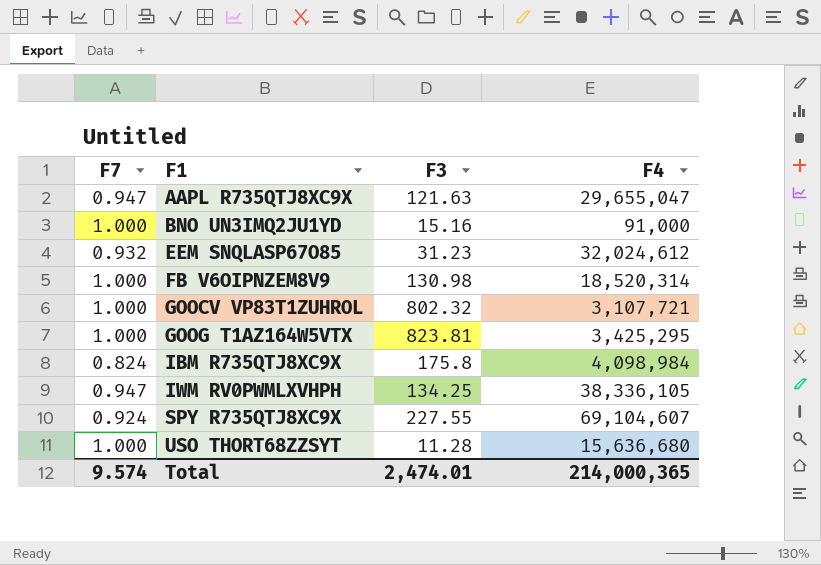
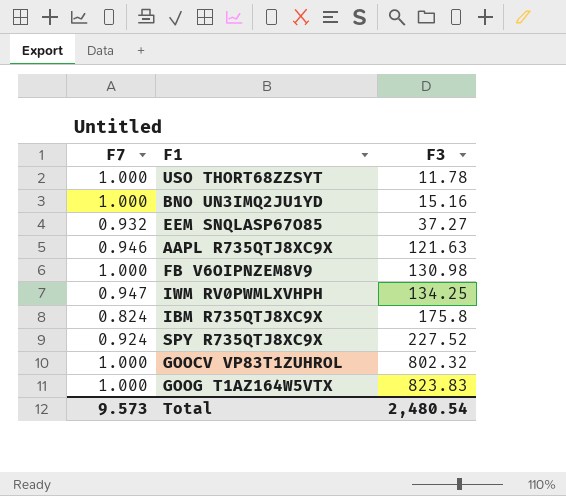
row order: F1 ascending -> F3 ascending
column F4 | position: 4 -> none
USO THORT68ZZSYT | F3: 11.28 -> 11.78
EEM SNQLASP67O85 | F3: 31.23 -> 37.27
AAPL R735QTJ8XC9X | F7: 0.947 -> 0.946
SPY R735QTJ8XC9X | F3: 227.55 -> 227.52
GOOG T1AZ164W5VTX | F3: 823.81 -> 823.83
Total | F7: 9.574 -> 9.573
Total | F3: 2,474.01 -> 2,480.54

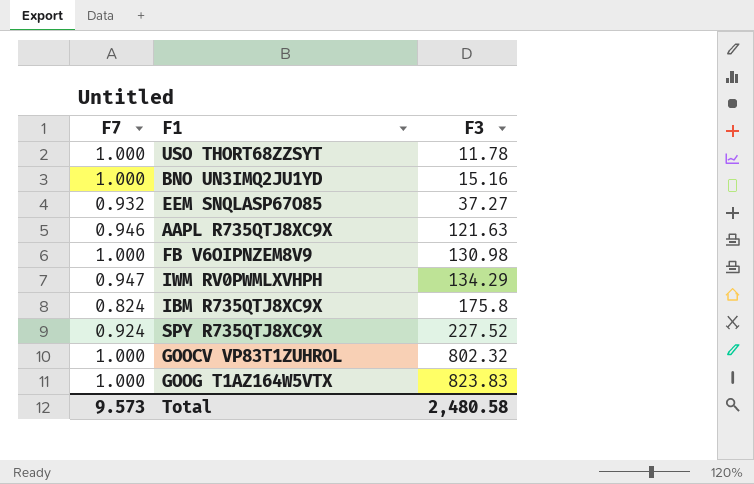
IWM RV0PWMLXVHPH | F3: 134.25 -> 134.29
Total | F3: 2,480.54 -> 2,480.58

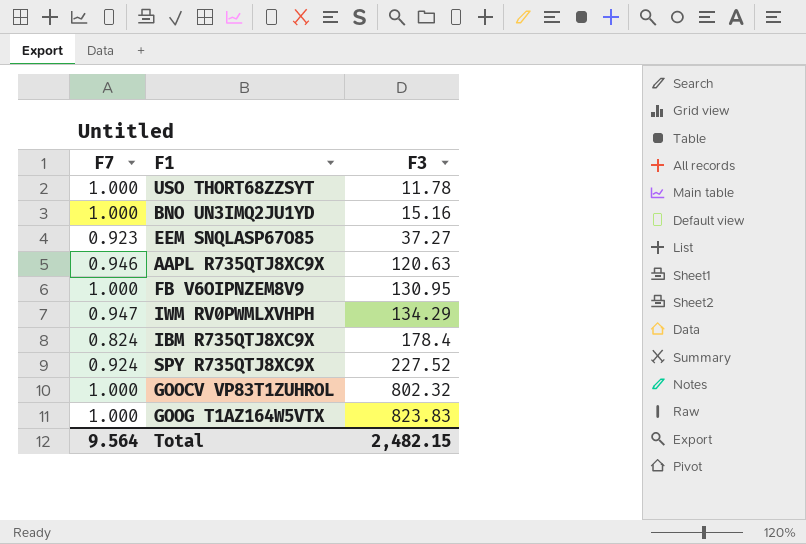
EEM SNQLASP67O85 | F7: 0.932 -> 0.923
AAPL R735QTJ8XC9X | F3: 121.63 -> 120.63
FB V6OIPNZEM8V9 | F3: 130.98 -> 130.95
IBM R735QTJ8XC9X | F3: 175.8 -> 178.4
Total | F7: 9.573 -> 9.564
Total | F3: 2,480.58 -> 2,482.15

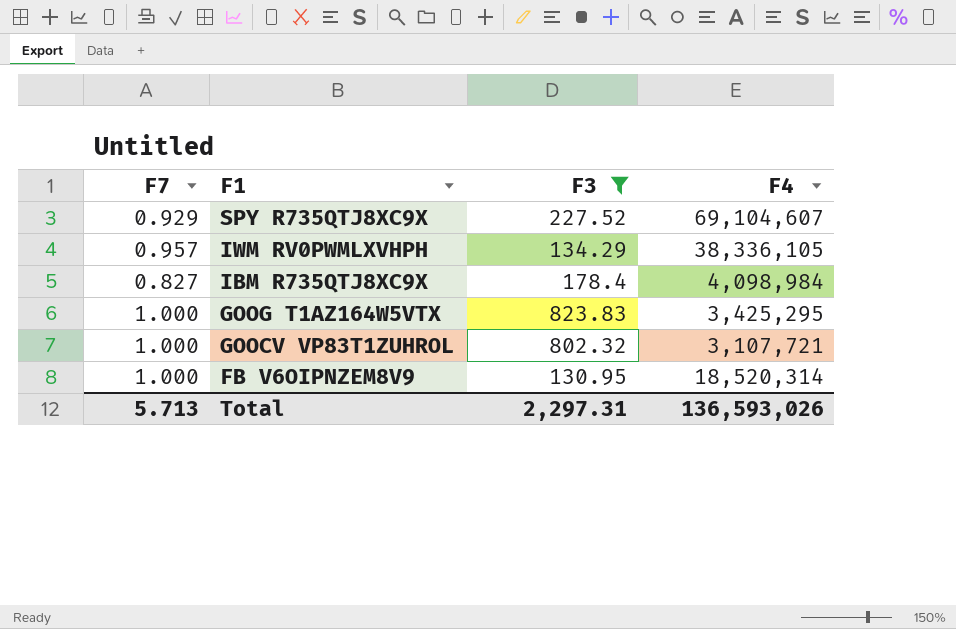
filter: none -> F3 >= 130.95
row order: F3 ascending -> F1 descending
column F4 | position: none -> 4
SPY R735QTJ8XC9X | F7: 0.924 -> 0.929
IWM RV0PWMLXVHPH | F7: 0.947 -> 0.957
IBM R735QTJ8XC9X | F7: 0.824 -> 0.827
Total | F7: 9.564 -> 5.713
Total | F3: 2,482.15 -> 2,297.31

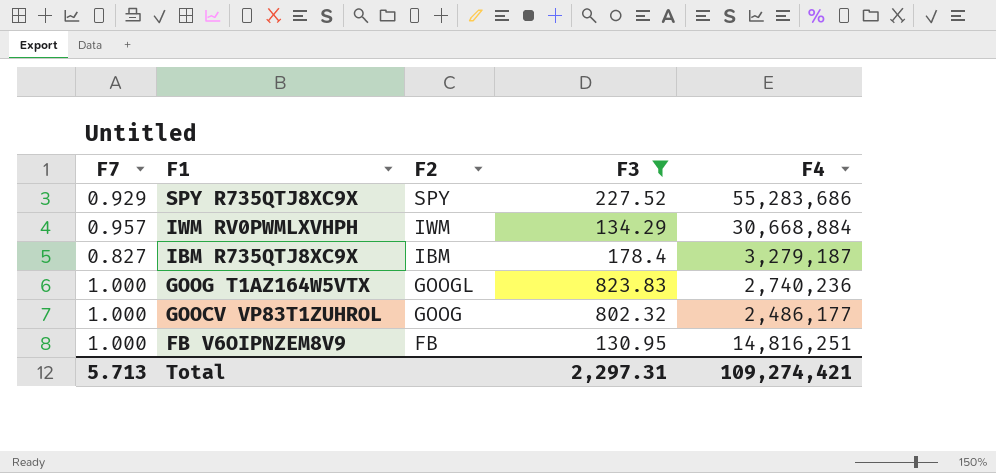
column F2 | position: none -> 3
SPY R735QTJ8XC9X | F4: 69,104,607 -> 55,283,686
IWM RV0PWMLXVHPH | F4: 38,336,105 -> 30,668,884
IBM R735QTJ8XC9X | F4: 4,098,984 -> 3,279,187
GOOG T1AZ164W5VTX | F4: 3,425,295 -> 2,740,236
GOOCV VP83T1ZUHROL | F4: 3,107,721 -> 2,486,177
FB V6OIPNZEM8V9 | F4: 18,520,314 -> 14,816,251
Total | F4: 136,593,026 -> 109,274,421

